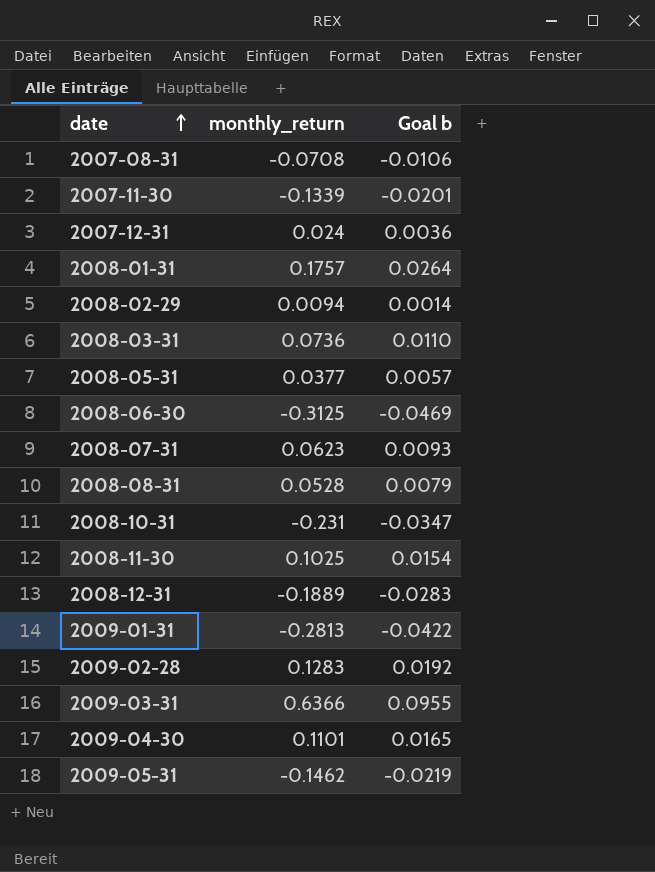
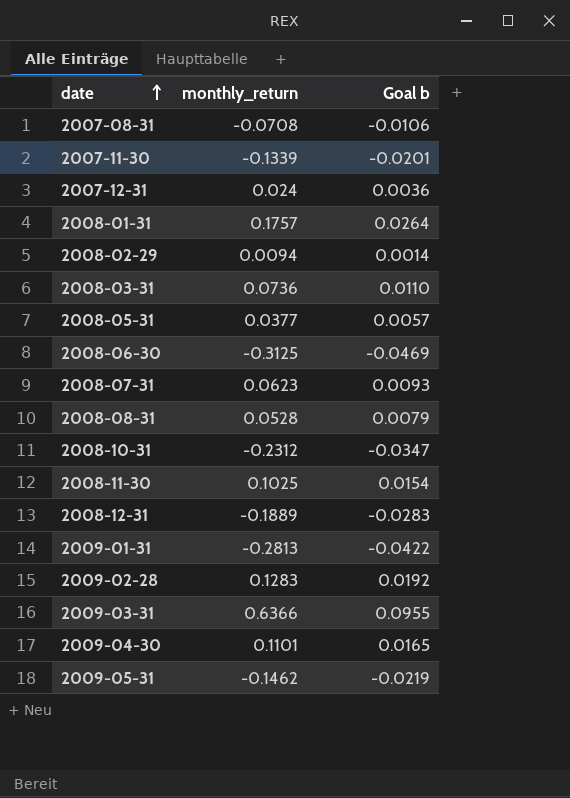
2008-10-31 | monthly_return: -0.231 -> -0.2312

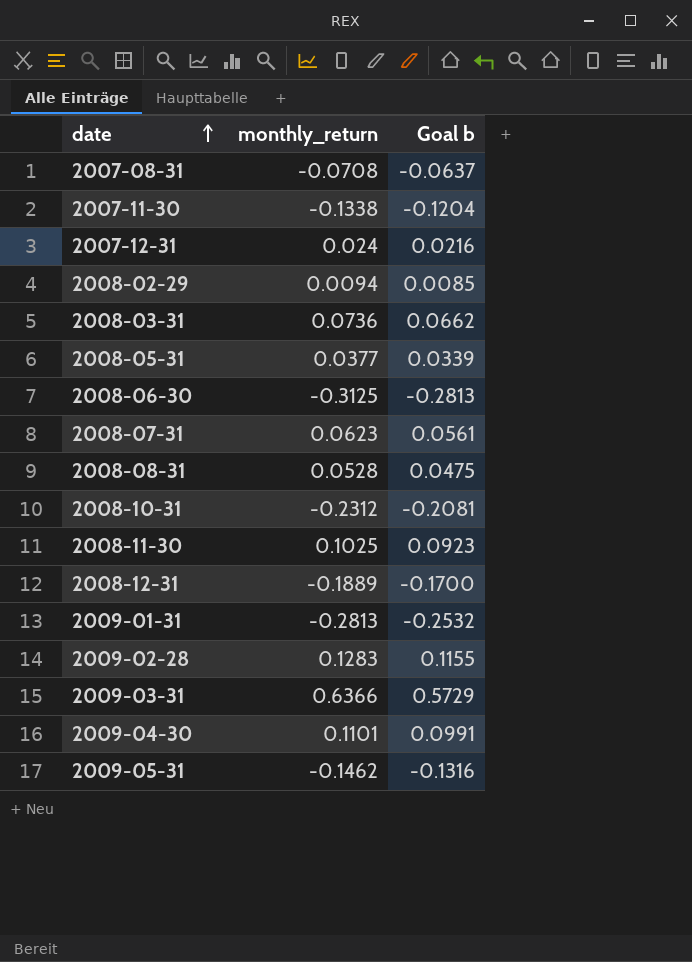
column Goal b | formula: [monthly_return] * 0.15 -> [monthly_return] * 0.9
row 2008-01-31: 0.1757 | 0.0264 -> none
2007-11-30 | monthly_return: -0.1339 -> -0.1338

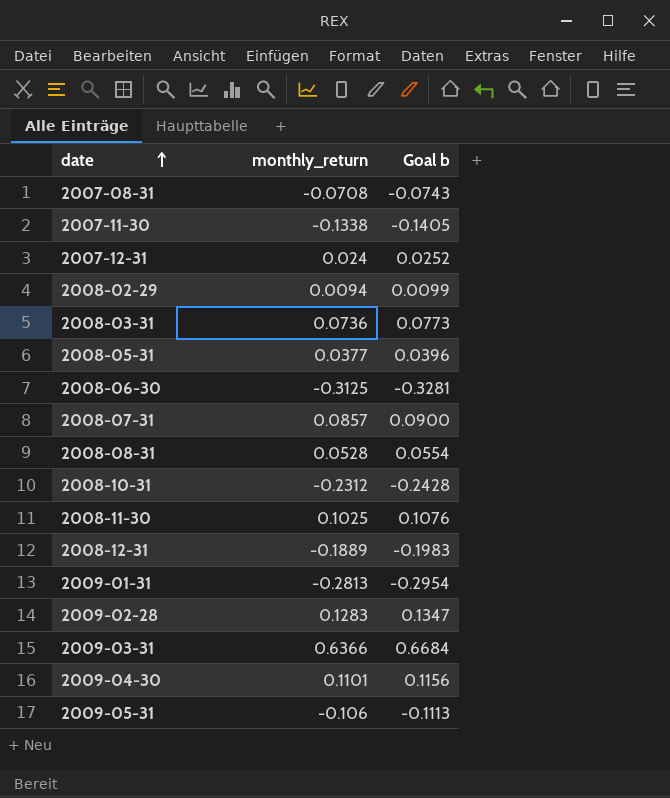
column Goal b | formula: [monthly_return] * 0.9 -> [monthly_return] * 1.05
2008-07-31 | monthly_return: 0.0623 -> 0.0857
2009-05-31 | monthly_return: -0.1462 -> -0.106

